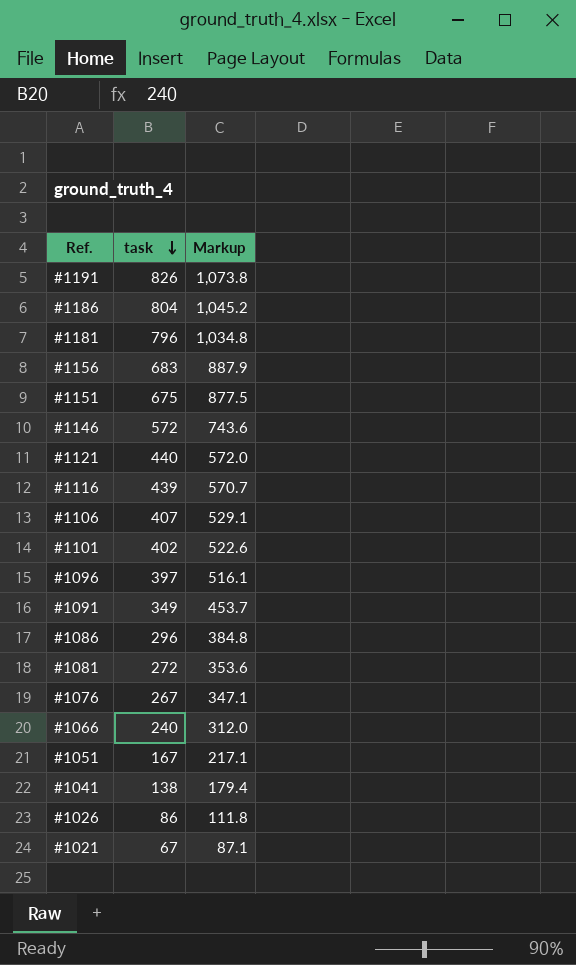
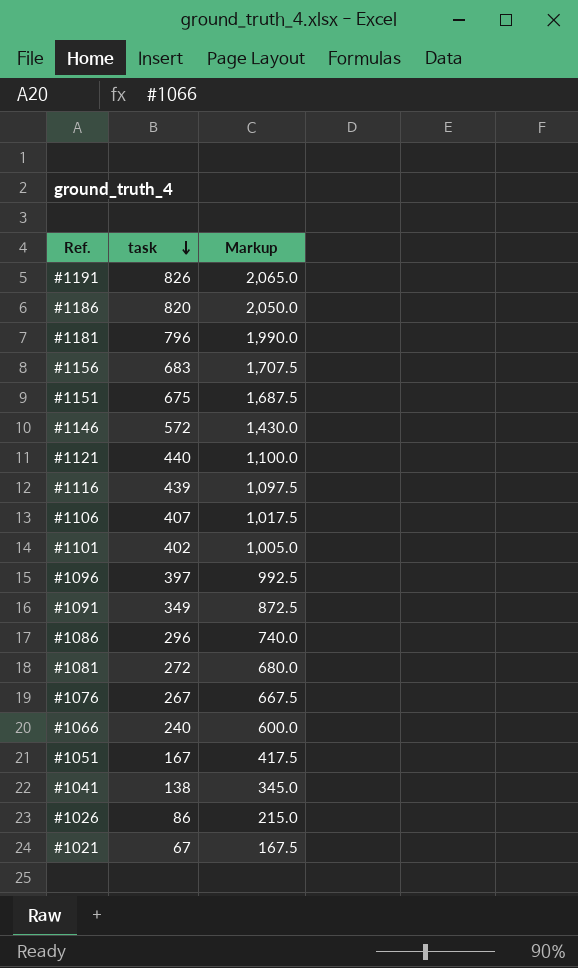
column Markup | formula: [task] * 1.3 -> [task] * 2.5
#1186 | task: 804 -> 820

